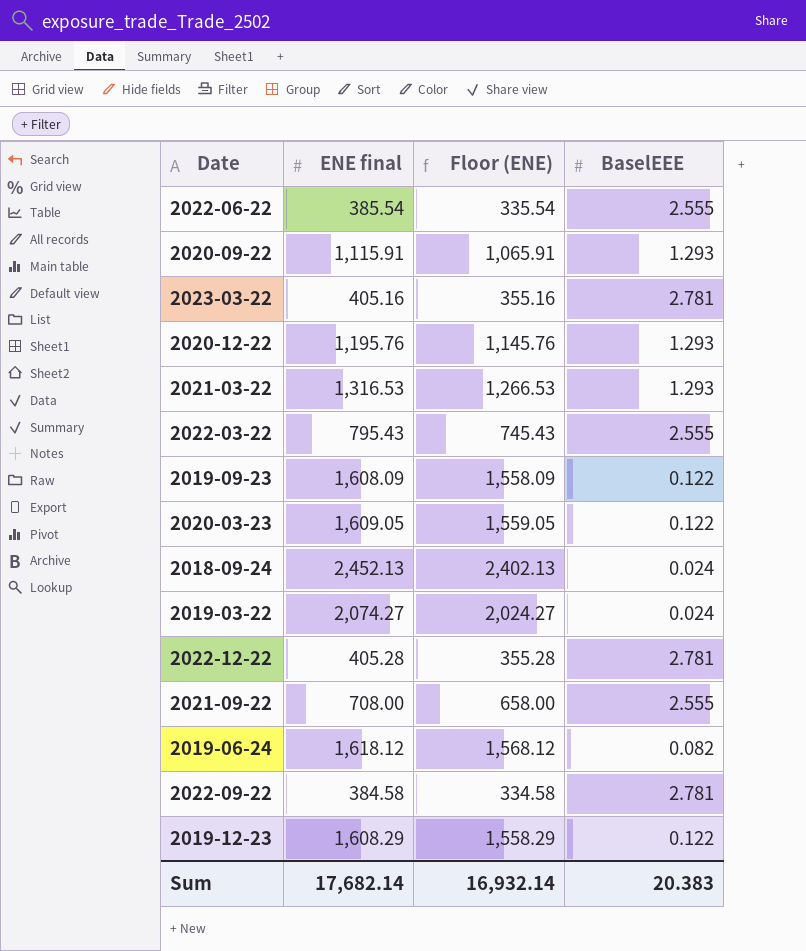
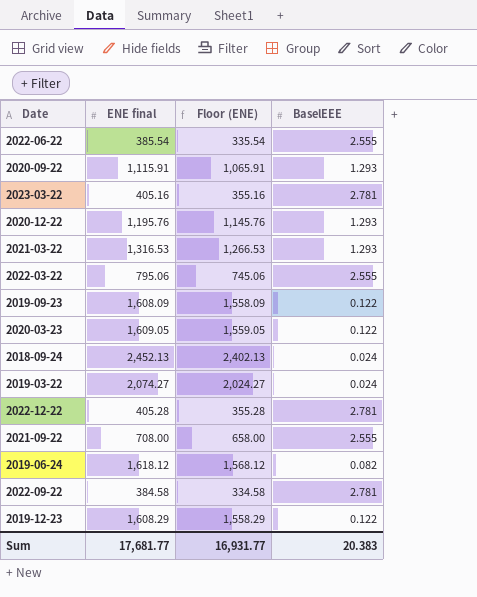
2022-03-22 | ENE final: 795.43 -> 795.06
2022-03-22 | Floor (ENE): 745.43 -> 745.06
Sum | ENE final: 17,682.14 -> 17,681.77
Sum | Floor (ENE): 16,932.14 -> 16,931.77

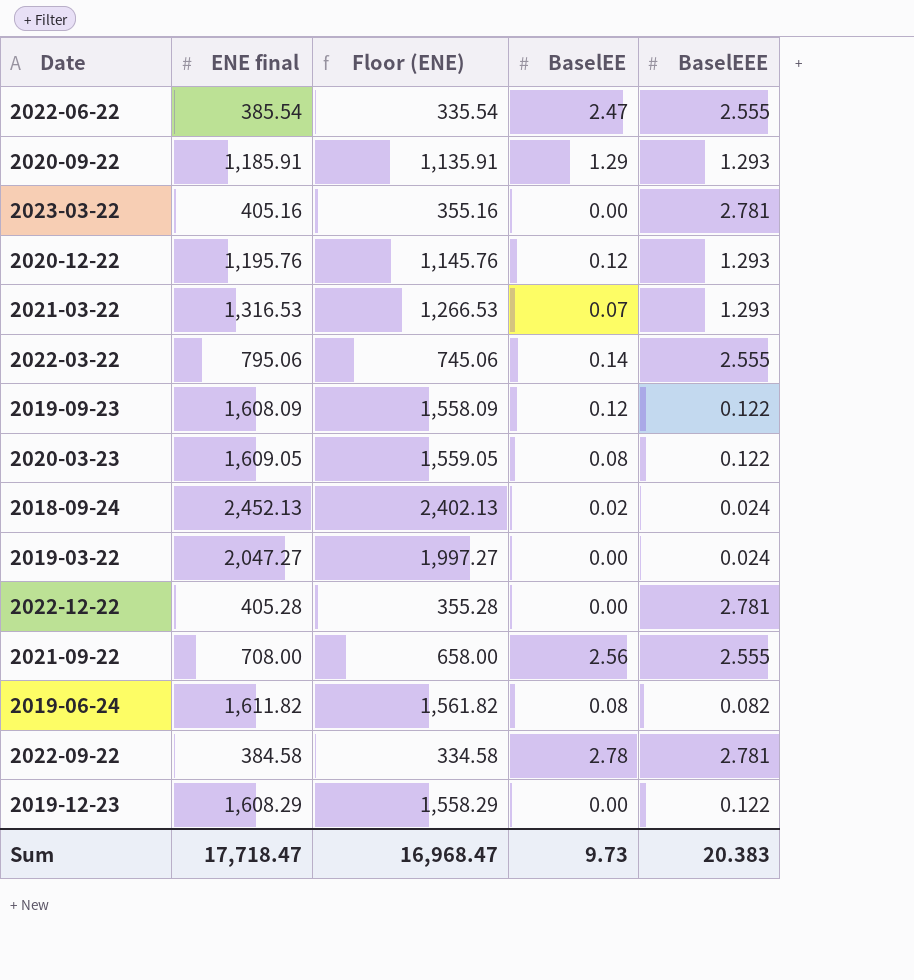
column BaselEE | position: none -> 4
2020-09-22 | ENE final: 1,115.91 -> 1,185.91
2020-09-22 | Floor (ENE): 1,065.91 -> 1,135.91
2019-03-22 | ENE final: 2,074.27 -> 2,047.27
2019-03-22 | Floor (ENE): 2,024.27 -> 1,997.27
2019-06-24 | ENE final: 1,618.12 -> 1,611.82
2019-06-24 | Floor (ENE): 1,568.12 -> 1,561.82
Sum | ENE final: 17,681.77 -> 17,718.47
Sum | Floor (ENE): 16,931.77 -> 16,968.47

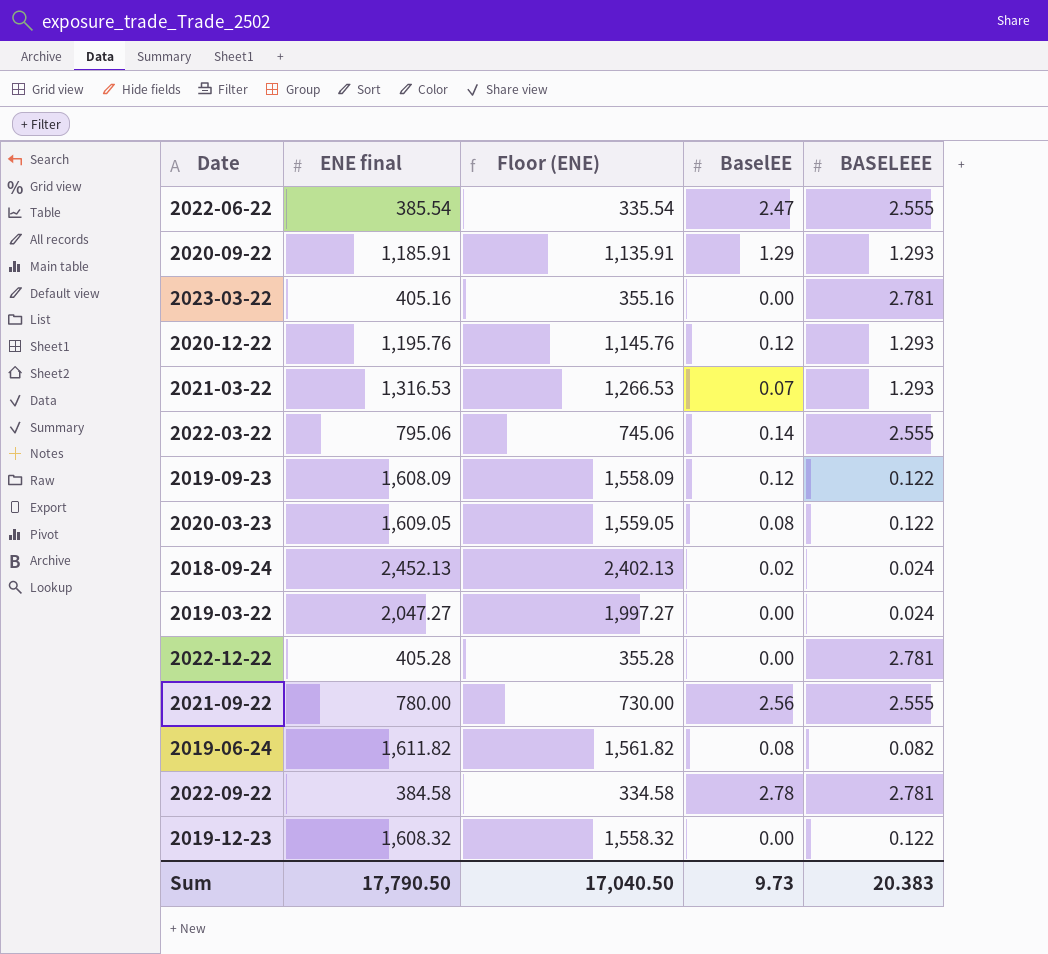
column name: BaselEEE -> BASELEEE
2021-09-22 | ENE final: 708.00 -> 780.00
2021-09-22 | Floor (ENE): 658.00 -> 730.00
2019-12-23 | ENE final: 1,608.29 -> 1,608.32
2019-12-23 | Floor (ENE): 1,558.29 -> 1,558.32
Sum | ENE final: 17,718.47 -> 17,790.50
Sum | Floor (ENE): 16,968.47 -> 17,040.50

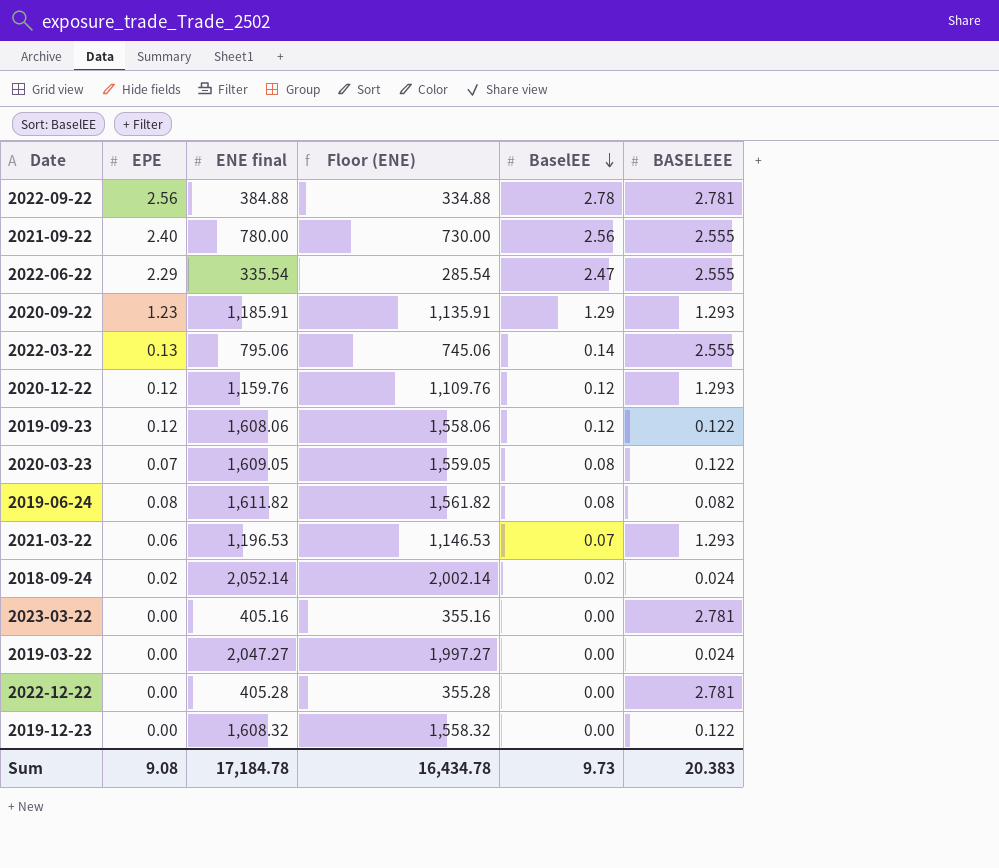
row order: none -> BaselEE descending
column EPE | position: none -> 2
2022-09-22 | ENE final: 384.58 -> 384.88
2022-09-22 | Floor (ENE): 334.58 -> 334.88
2022-06-22 | ENE final: 385.54 -> 335.54
2022-06-22 | Floor (ENE): 335.54 -> 285.54
2020-12-22 | ENE final: 1,195.76 -> 1,159.76
2020-12-22 | Floor (ENE): 1,145.76 -> 1,109.76
2019-09-23 | ENE final: 1,608.09 -> 1,608.06
2019-09-23 | Floor (ENE): 1,558.09 -> 1,558.06
2021-03-22 | ENE final: 1,316.53 -> 1,196.53
2021-03-22 | Floor (ENE): 1,266.53 -> 1,146.53
2018-09-24 | ENE final: 2,452.13 -> 2,052.14
2018-09-24 | Floor (ENE): 2,402.13 -> 2,002.14
Sum | ENE final: 17,790.50 -> 17,184.78
Sum | Floor (ENE): 17,040.50 -> 16,434.78

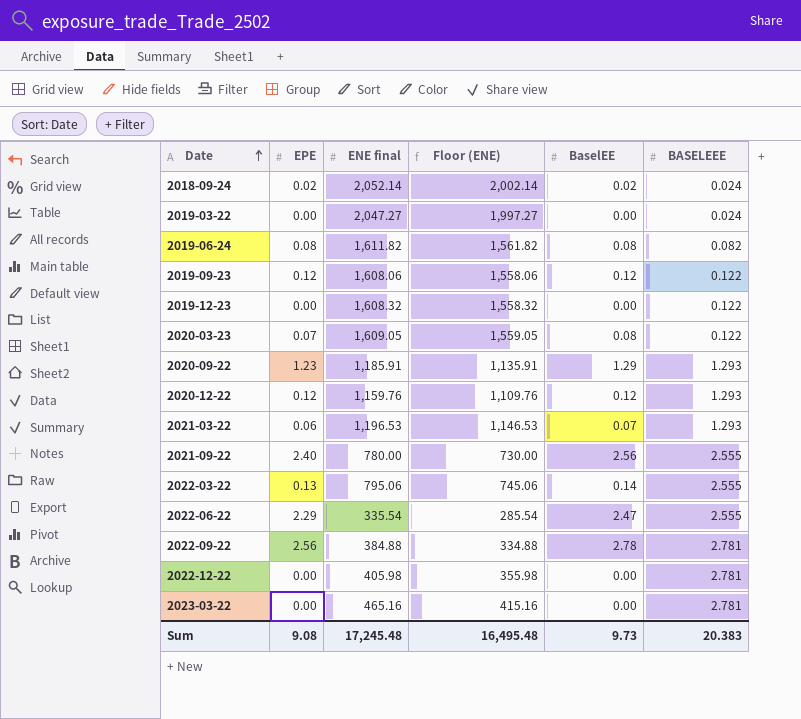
row order: BaselEE descending -> Date ascending
2022-12-22 | ENE final: 405.28 -> 405.98
2022-12-22 | Floor (ENE): 355.28 -> 355.98
2023-03-22 | ENE final: 405.16 -> 465.16
2023-03-22 | Floor (ENE): 355.16 -> 415.16
Sum | ENE final: 17,184.78 -> 17,245.48
Sum | Floor (ENE): 16,434.78 -> 16,495.48

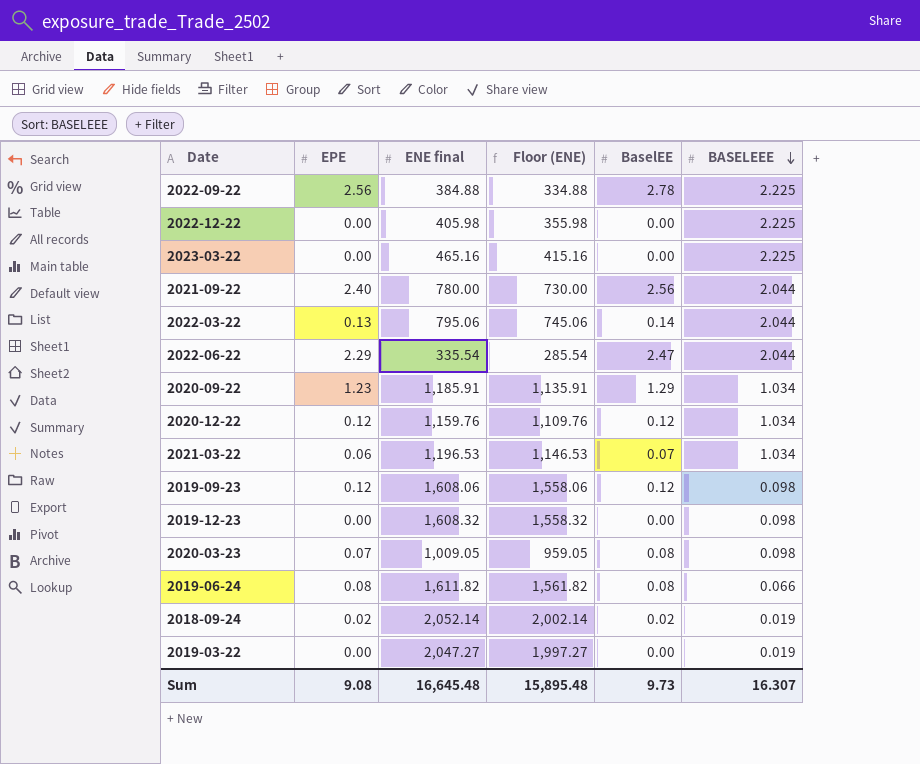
row order: Date ascending -> BASELEEE descending
2022-09-22 | BASELEEE: 2.781 -> 2.225
2022-12-22 | BASELEEE: 2.781 -> 2.225
2023-03-22 | BASELEEE: 2.781 -> 2.225
2021-09-22 | BASELEEE: 2.555 -> 2.044
2022-03-22 | BASELEEE: 2.555 -> 2.044
2022-06-22 | BASELEEE: 2.555 -> 2.044
2020-09-22 | BASELEEE: 1.293 -> 1.034
2020-12-22 | BASELEEE: 1.293 -> 1.034
2021-03-22 | BASELEEE: 1.293 -> 1.034
2019-09-23 | BASELEEE: 0.122 -> 0.098
2019-12-23 | BASELEEE: 0.122 -> 0.098
2020-03-23 | ENE final: 1,609.05 -> 1,009.05
2020-03-23 | Floor (ENE): 1,559.05 -> 959.05
2020-03-23 | BASELEEE: 0.122 -> 0.098
2019-06-24 | BASELEEE: 0.082 -> 0.066
2018-09-24 | BASELEEE: 0.024 -> 0.019
2019-03-22 | BASELEEE: 0.024 -> 0.019
Sum | ENE final: 17,245.48 -> 16,645.48
Sum | Floor (ENE): 16,495.48 -> 15,895.48
Sum | BASELEEE: 20.383 -> 16.307

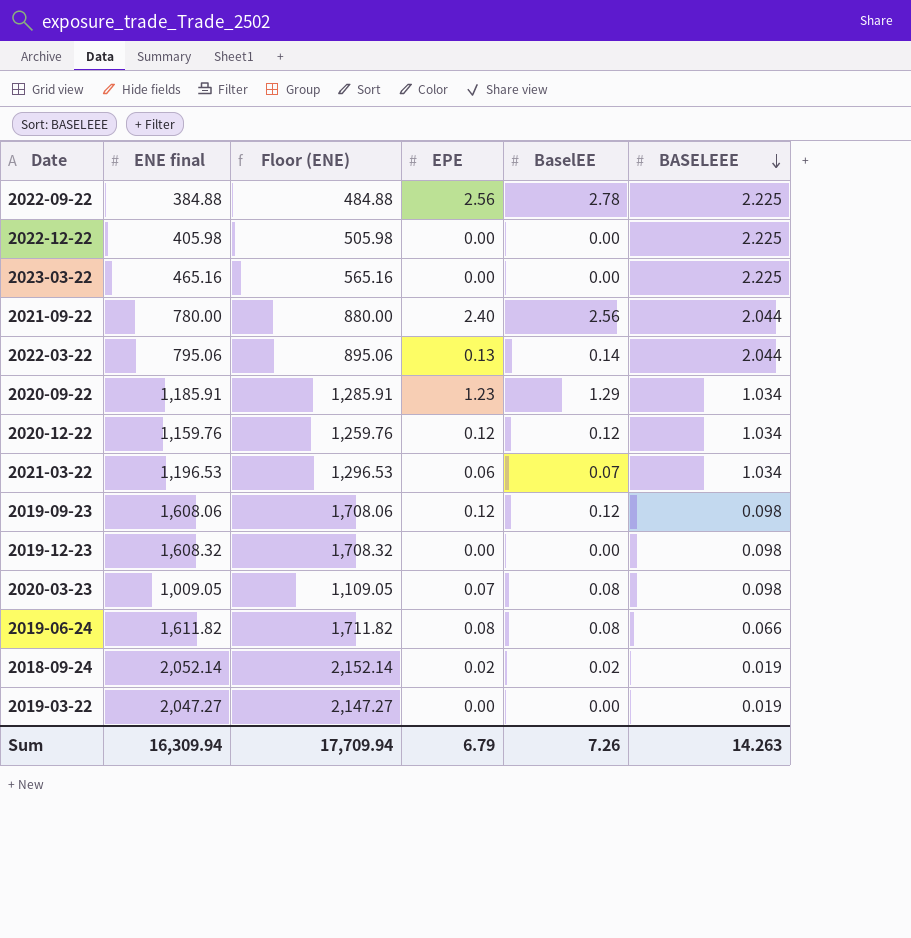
column Floor (ENE) | formula: [ENE final] - 50 -> [ENE final] + 100
column EPE | position: 2 -> 4
row 2022-06-22: 2.29 | 335.54 | 285.54 | 2.47 | 2.044 -> none
Sum | ENE final: 16,645.48 -> 16,309.94
Sum | Floor (ENE): 15,895.48 -> 17,709.94
Sum | EPE: 9.08 -> 6.79
Sum | BaselEE: 9.73 -> 7.26
Sum | BASELEEE: 16.307 -> 14.263

